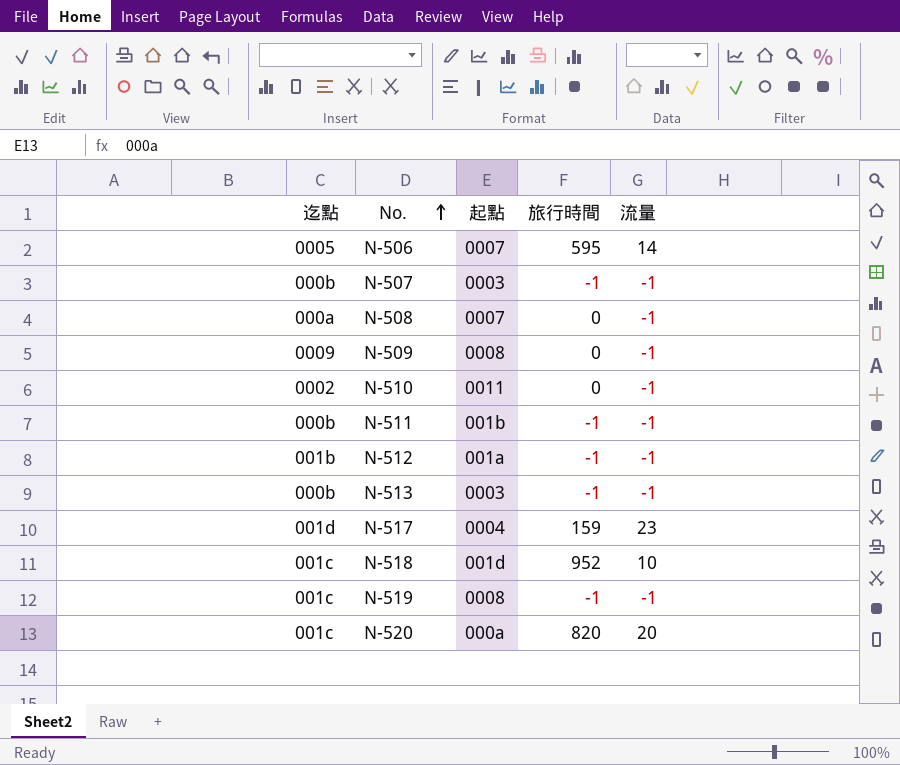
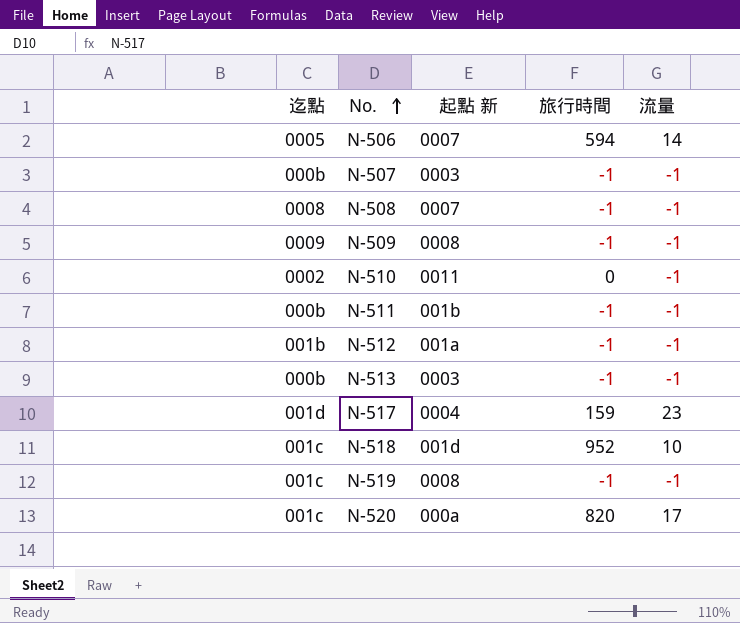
column name: 起點 -> 起點 新
N-506 | 旅行時間: 595 -> 594
N-508 | 迄點: 000a -> 0008
N-508 | 旅行時間: 0 -> -1
N-509 | 旅行時間: 0 -> -1
N-520 | 流量: 20 -> 17

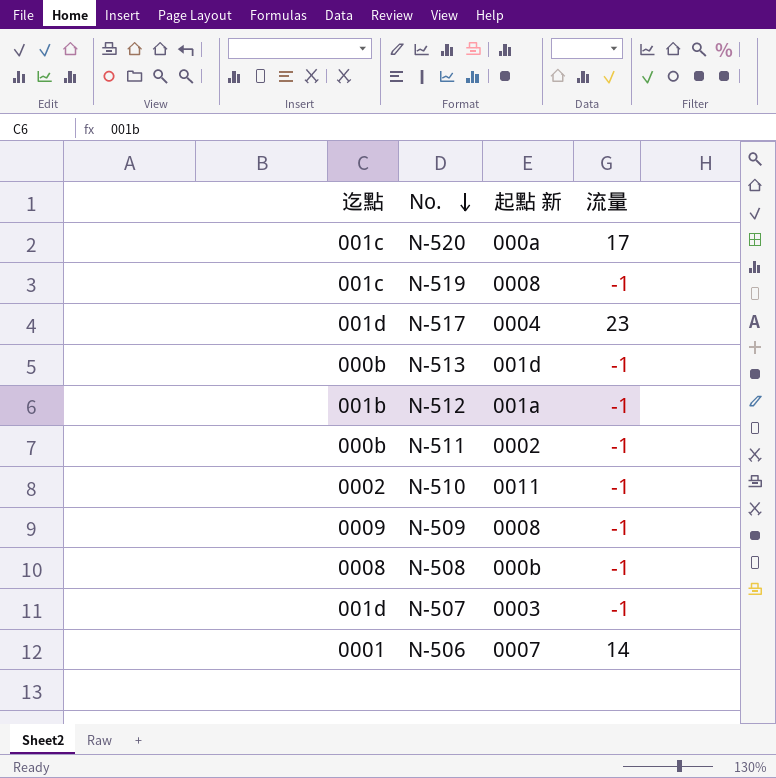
row order: No. ascending -> No. descending
column 旅行時間 | position: 4 -> none
row N-518: 001c | 001d | 952 | 10 -> none
N-513 | 起點 新: 0003 -> 001d
N-511 | 起點 新: 001b -> 0002
N-508 | 起點 新: 0007 -> 000b
N-507 | 迄點: 000b -> 001d
N-506 | 迄點: 0005 -> 0001

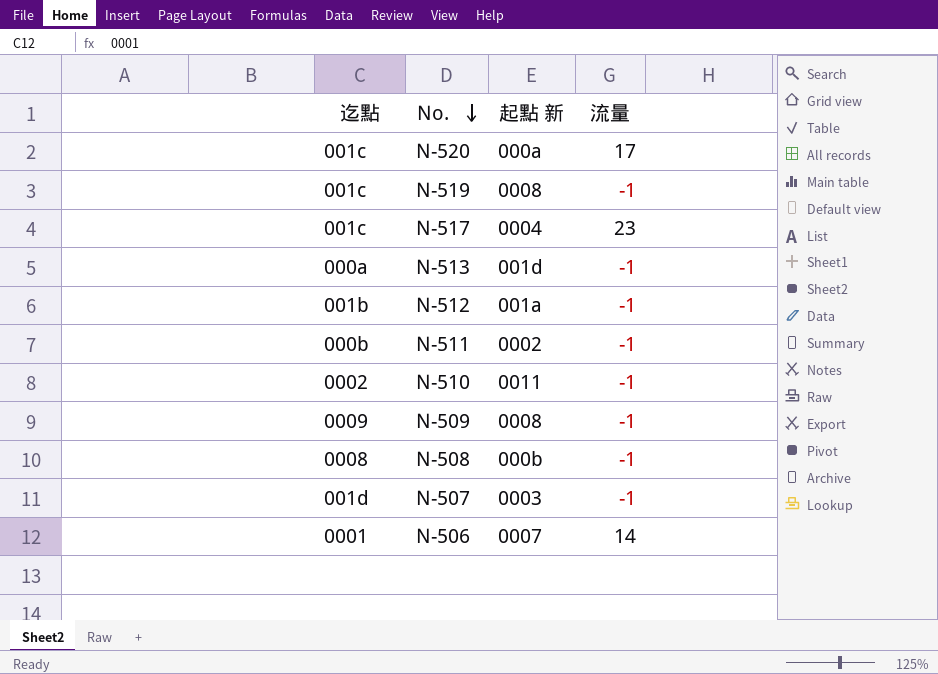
N-517 | 迄點: 001d -> 001c
N-513 | 迄點: 000b -> 000a

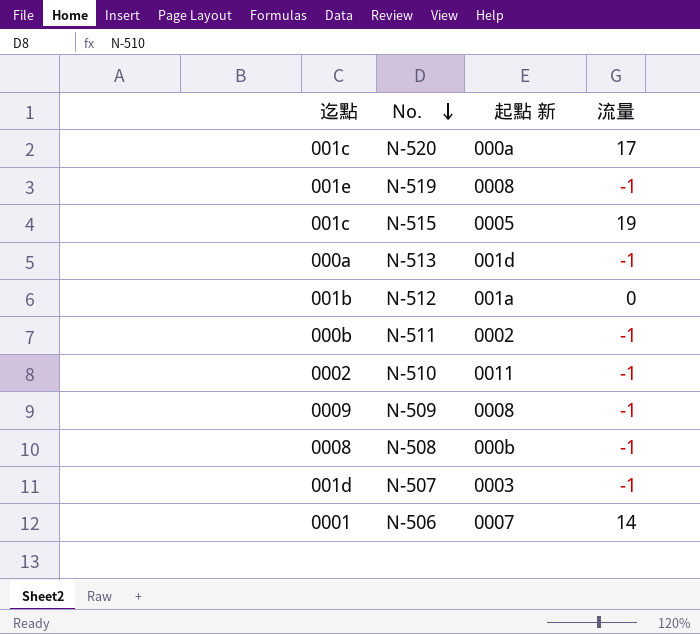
row N-517: 001c | 0004 | 23 -> none
N-519 | 迄點: 001c -> 001e
row N-515: none -> 001c | 0005 | 19
N-512 | 流量: -1 -> 0

